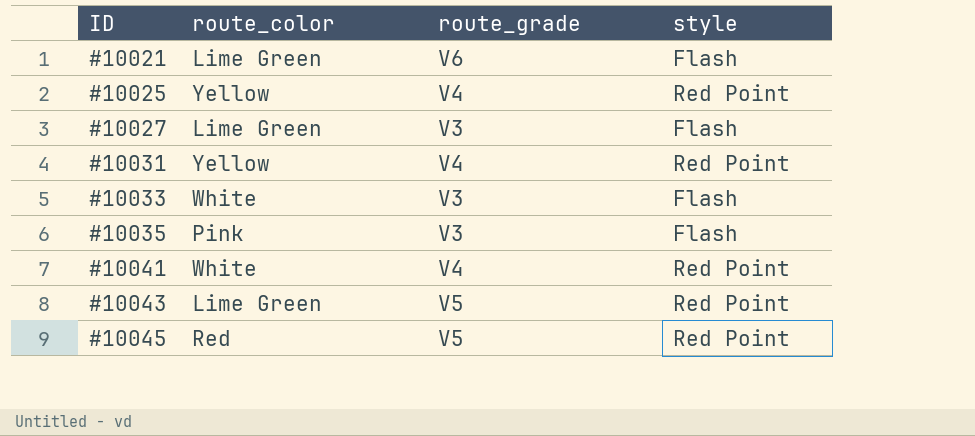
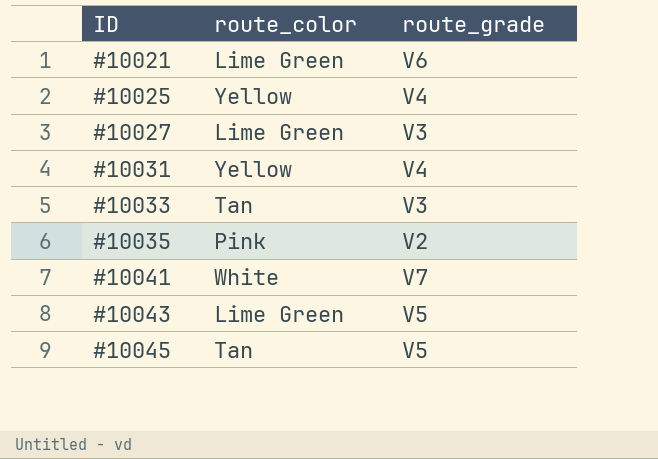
column style | position: 4 -> none
#10033 | route_color: White -> Tan
#10035 | route_grade: V3 -> V2
#10041 | route_grade: V4 -> V7
#10045 | route_color: Red -> Tan

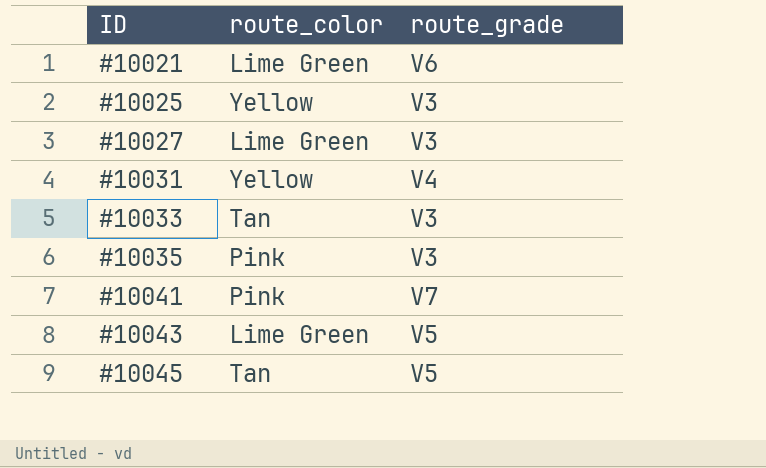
#10025 | route_grade: V4 -> V3
#10035 | route_grade: V2 -> V3
#10041 | route_color: White -> Pink

